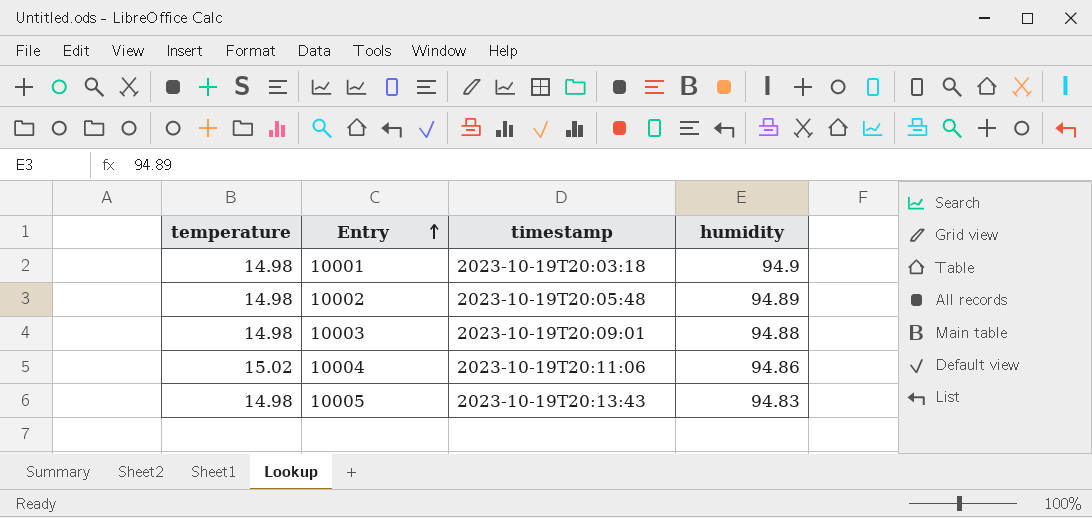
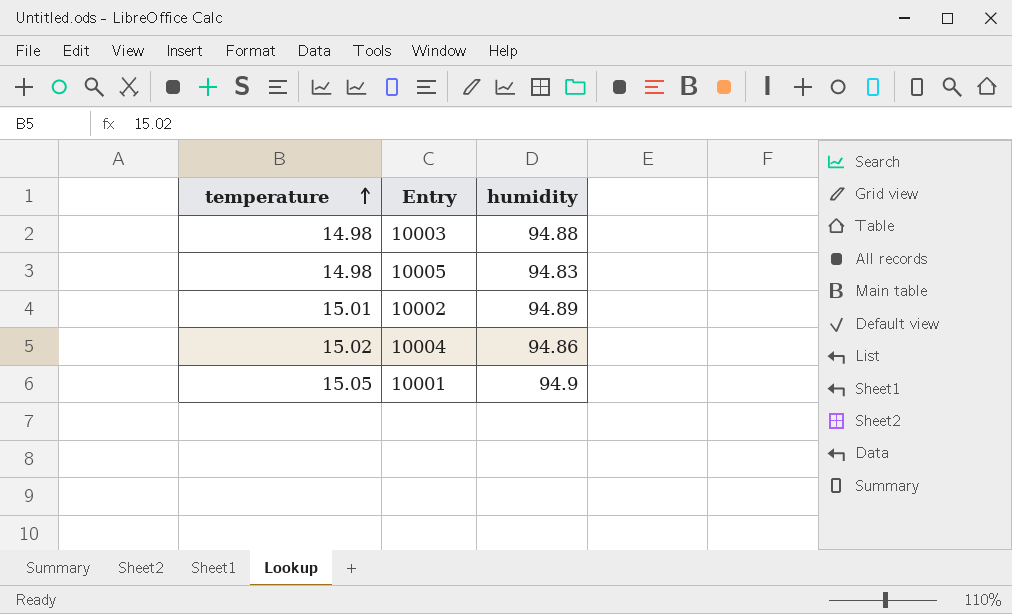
row order: Entry ascending -> temperature ascending
column timestamp | position: 3 -> none
10002 | temperature: 14.98 -> 15.01
10001 | temperature: 14.98 -> 15.05

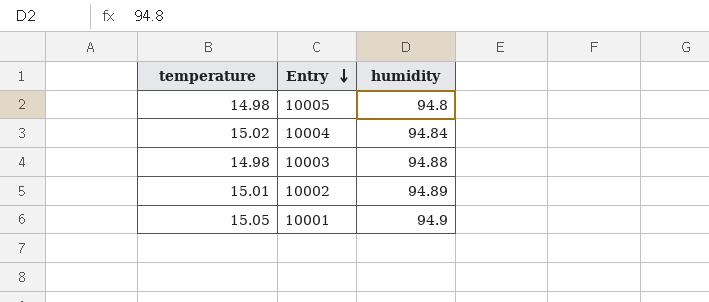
row order: temperature ascending -> Entry descending
10005 | humidity: 94.83 -> 94.8
10004 | humidity: 94.86 -> 94.84

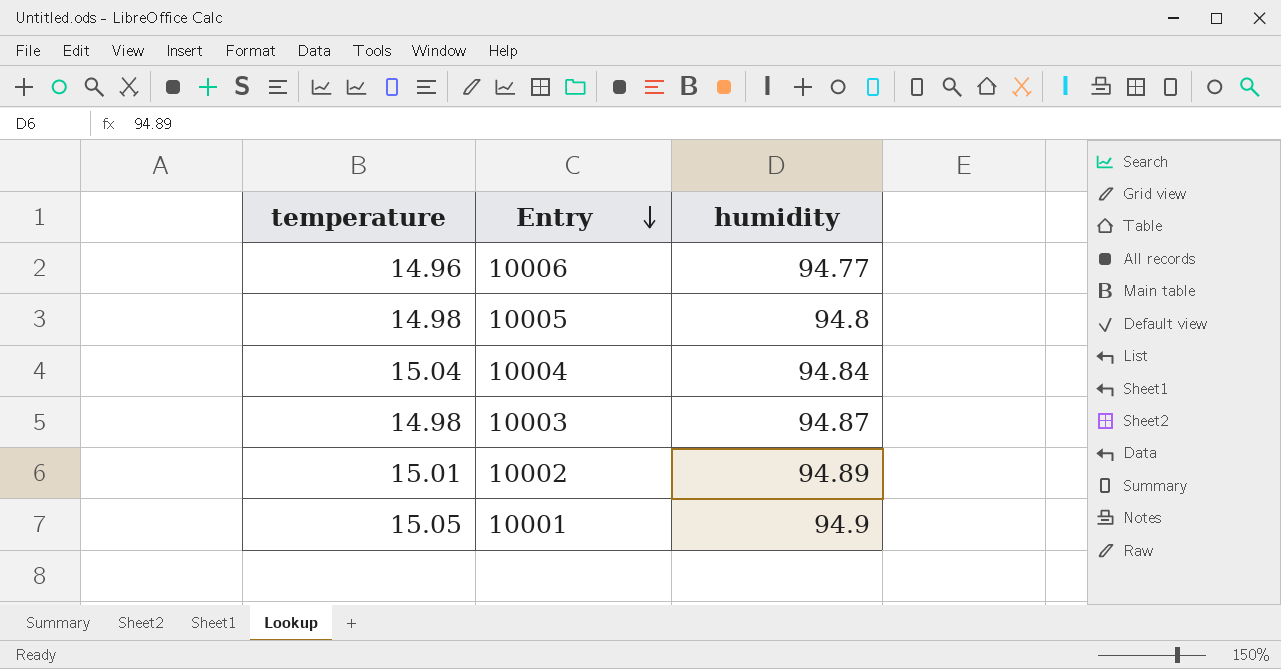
row 10006: none -> 14.96 | 94.77
10004 | temperature: 15.02 -> 15.04
10003 | humidity: 94.88 -> 94.87

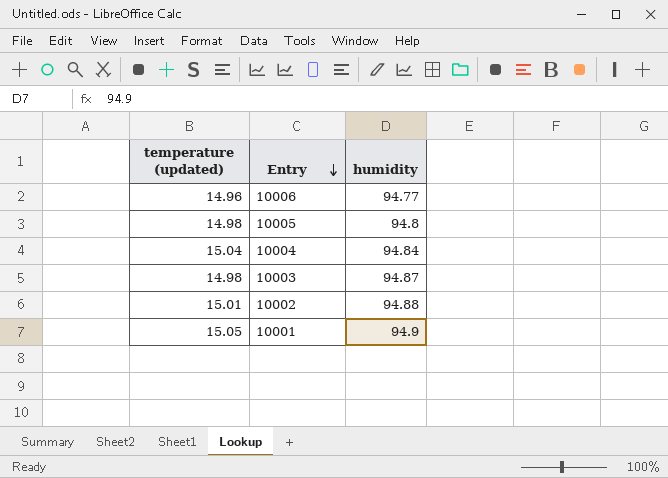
column name: temperature -> temperature (updated)
10002 | humidity: 94.89 -> 94.88

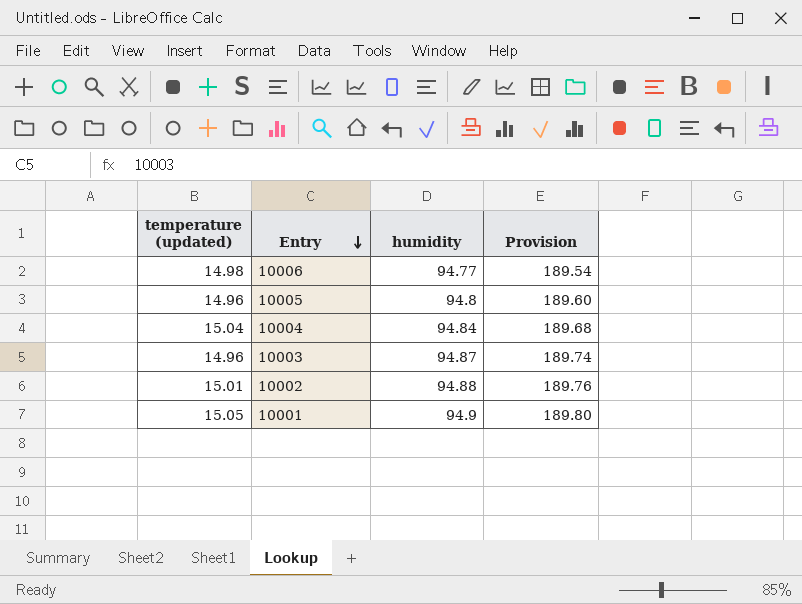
column Provision | formula: none -> [humidity] * 2
10006 | temperature (updated): 14.96 -> 14.98
10005 | temperature (updated): 14.98 -> 14.96
10003 | temperature (updated): 14.98 -> 14.96

